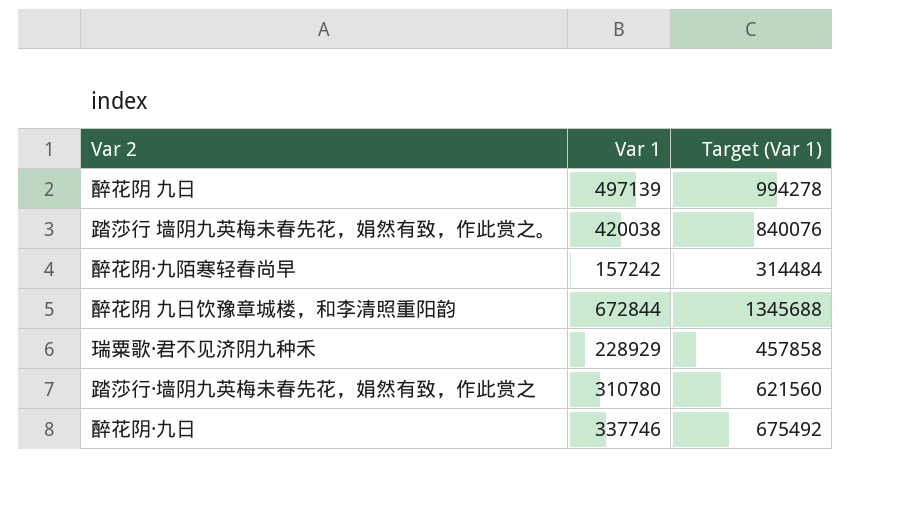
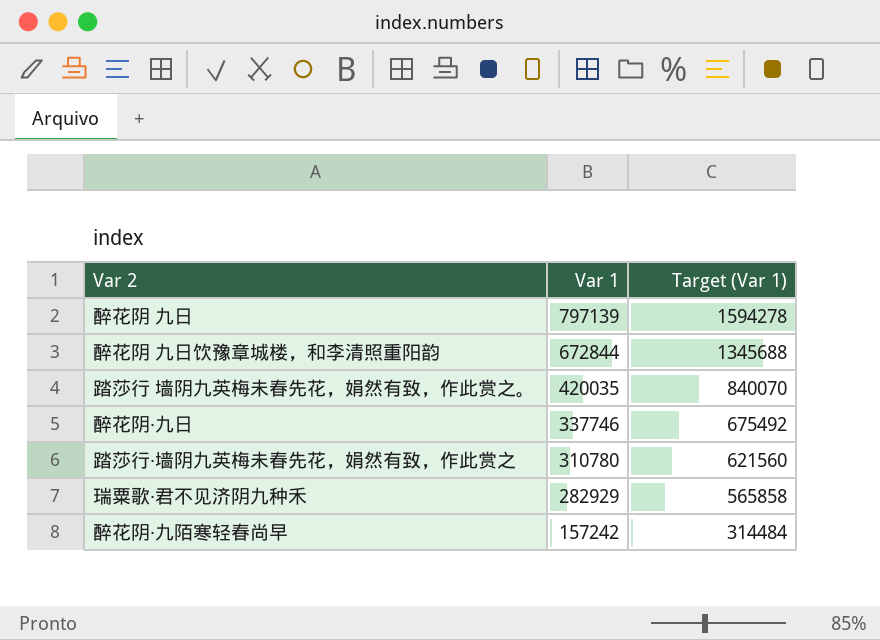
row order: none -> Var 1 descending
醉花阴 九日 | Var 1: 497139 -> 797139
醉花阴 九日 | Target (Var 1): 994278 -> 1594278
踏莎行 墙阴九英梅未春先花，娟然有致，作此赏之。 | Var 1: 420038 -> 420035
踏莎行 墙阴九英梅未春先花，娟然有致，作此赏之。 | Target (Var 1): 840076 -> 840070
瑞粟歌·君不见济阴九种禾 | Var 1: 228929 -> 282929
瑞粟歌·君不见济阴九种禾 | Target (Var 1): 457858 -> 565858

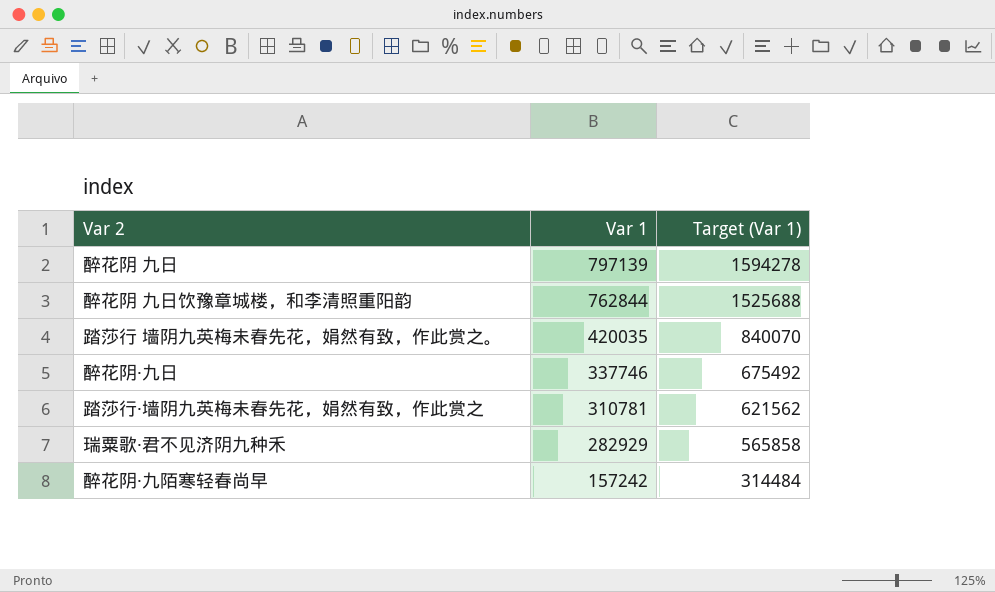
醉花阴 九日饮豫章城楼，和李清照重阳韵 | Var 1: 672844 -> 762844
醉花阴 九日饮豫章城楼，和李清照重阳韵 | Target (Var 1): 1345688 -> 1525688
踏莎行·墙阴九英梅未春先花，娟然有致，作此赏之 | Var 1: 310780 -> 310781
踏莎行·墙阴九英梅未春先花，娟然有致，作此赏之 | Target (Var 1): 621560 -> 621562

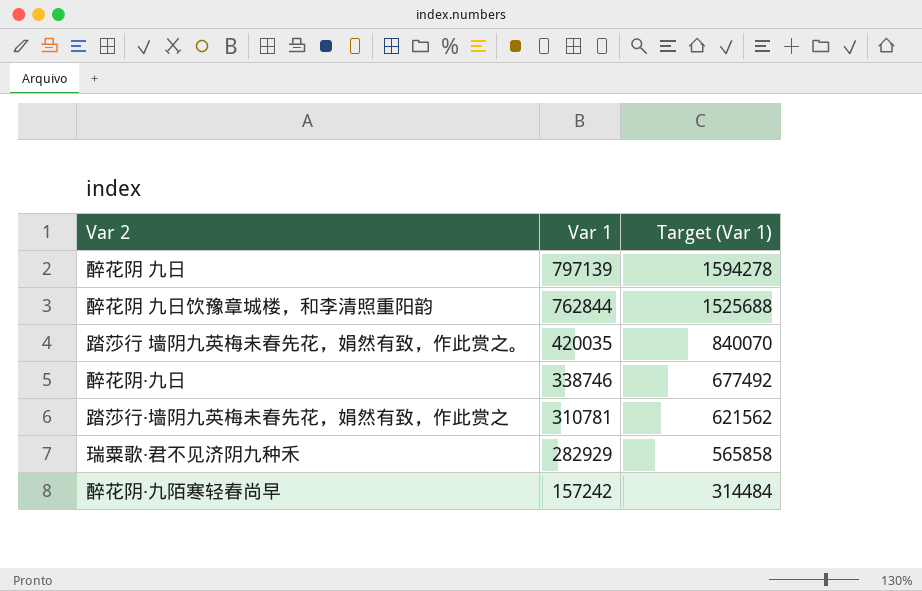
醉花阴·九日 | Var 1: 337746 -> 338746
醉花阴·九日 | Target (Var 1): 675492 -> 677492

